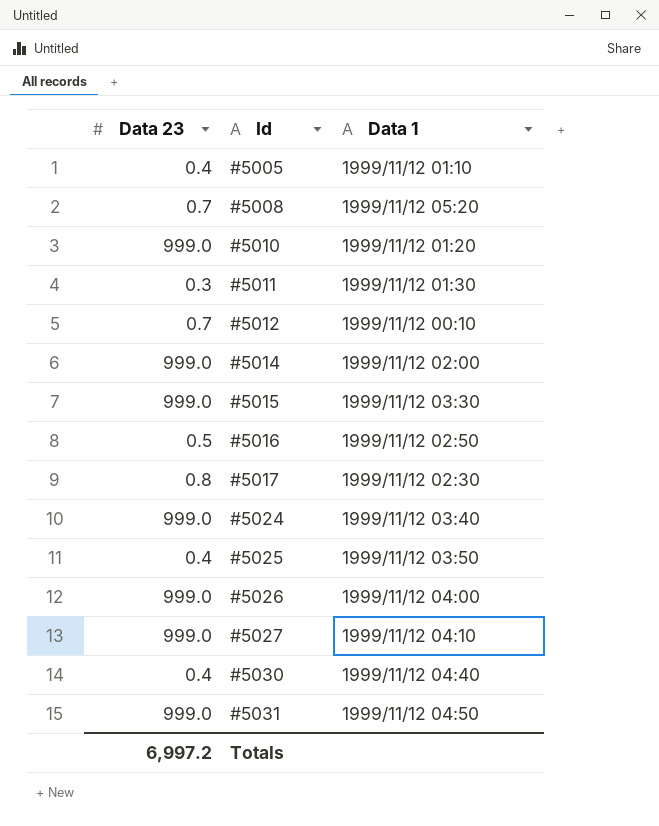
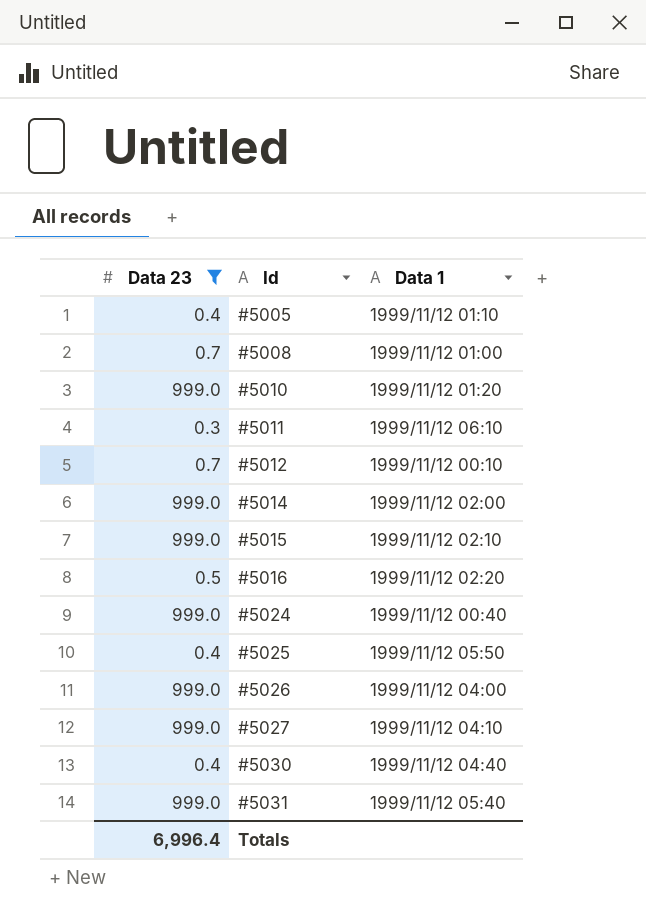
filter: none -> Data 23 != 0.8
#5008 | Data 1: 1999/11/12 05:20 -> 1999/11/12 01:00
#5011 | Data 1: 1999/11/12 01:30 -> 1999/11/12 06:10
#5015 | Data 1: 1999/11/12 03:30 -> 1999/11/12 02:10
#5016 | Data 1: 1999/11/12 02:50 -> 1999/11/12 02:20
#5024 | Data 1: 1999/11/12 03:40 -> 1999/11/12 00:40
#5025 | Data 1: 1999/11/12 03:50 -> 1999/11/12 05:50
#5031 | Data 1: 1999/11/12 04:50 -> 1999/11/12 05:40
Totals | Data 23: 6,997.2 -> 6,996.4

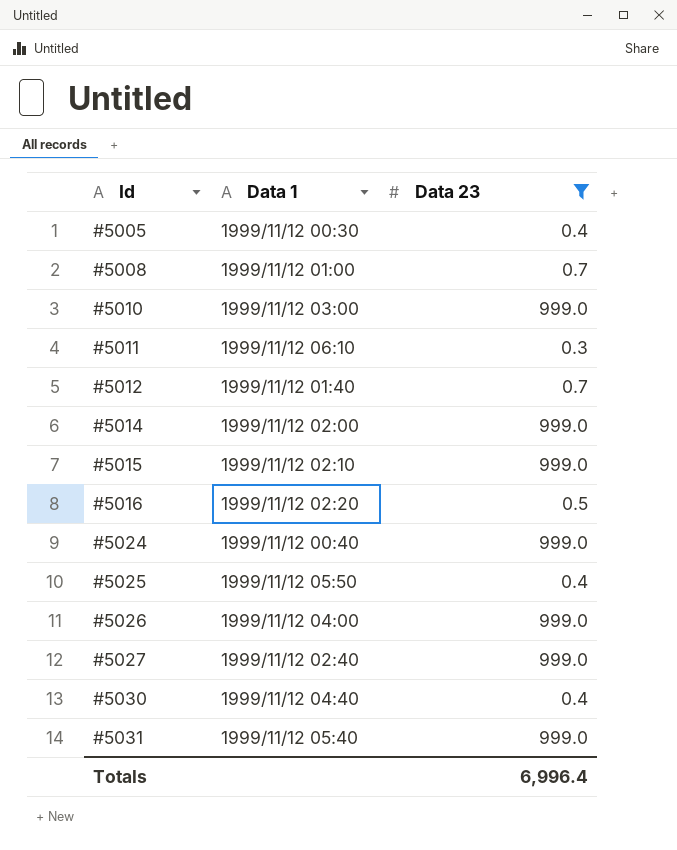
column Data 23 | position: 1 -> 3
#5005 | Data 1: 1999/11/12 01:10 -> 1999/11/12 00:30
#5010 | Data 1: 1999/11/12 01:20 -> 1999/11/12 03:00
#5012 | Data 1: 1999/11/12 00:10 -> 1999/11/12 01:40
#5027 | Data 1: 1999/11/12 04:10 -> 1999/11/12 02:40

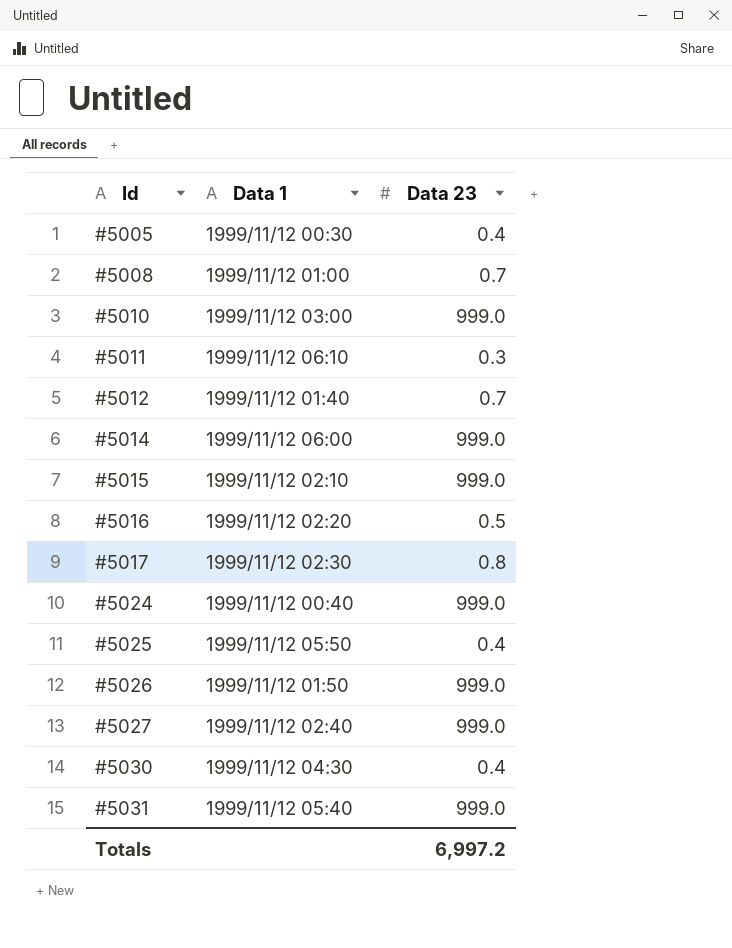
filter: Data 23 != 0.8 -> none
#5014 | Data 1: 1999/11/12 02:00 -> 1999/11/12 06:00
#5026 | Data 1: 1999/11/12 04:00 -> 1999/11/12 01:50
#5030 | Data 1: 1999/11/12 04:40 -> 1999/11/12 04:30
Totals | Data 23: 6,996.4 -> 6,997.2

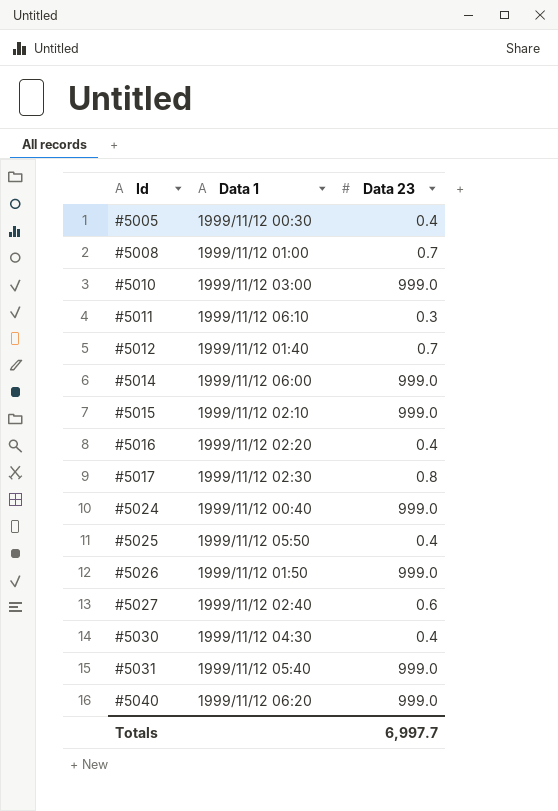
#5016 | Data 23: 0.5 -> 0.4
#5027 | Data 23: 999.0 -> 0.6
row #5040: none -> 1999/11/12 06:20 | 999.0
Totals | Data 23: 6,997.2 -> 6,997.7

